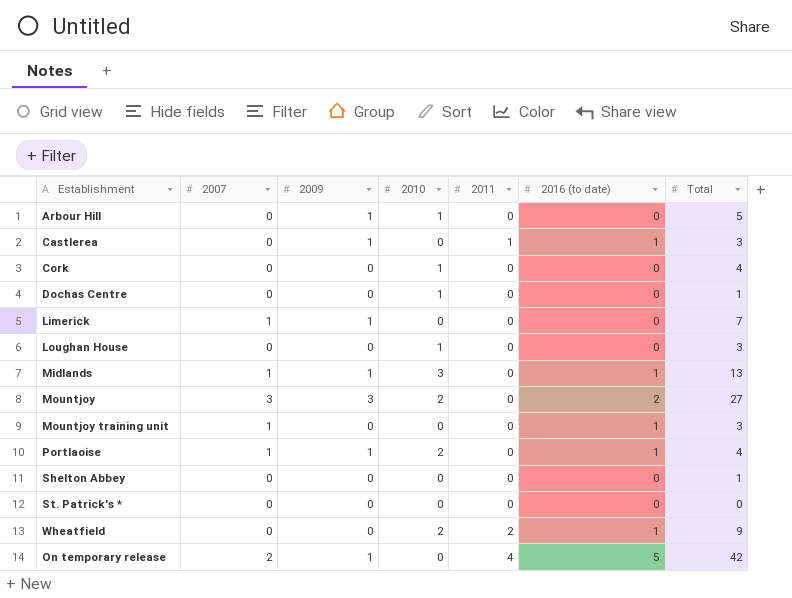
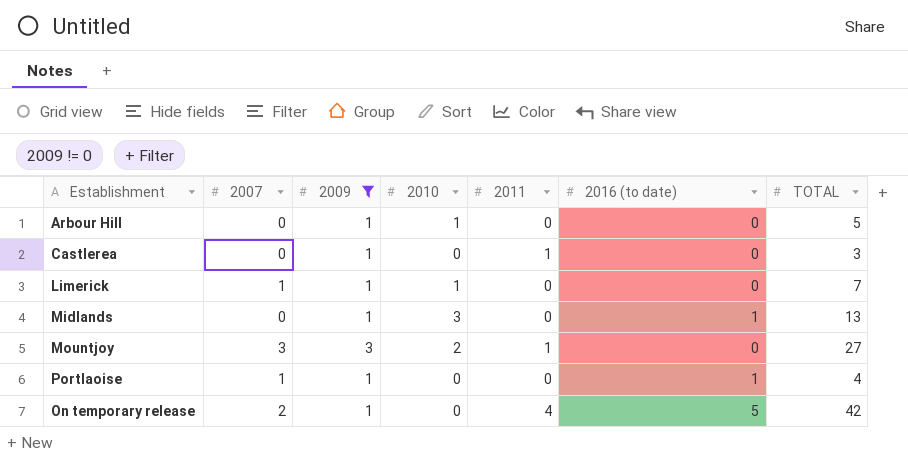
filter: none -> 2009 != 0
column name: Total -> TOTAL
Castlerea | 2016 (to date): 1 -> 0
Limerick | 2010: 0 -> 1
Midlands | 2007: 1 -> 0
Mountjoy | 2011: 0 -> 1
Mountjoy | 2016 (to date): 2 -> 0
Portlaoise | 2010: 2 -> 0

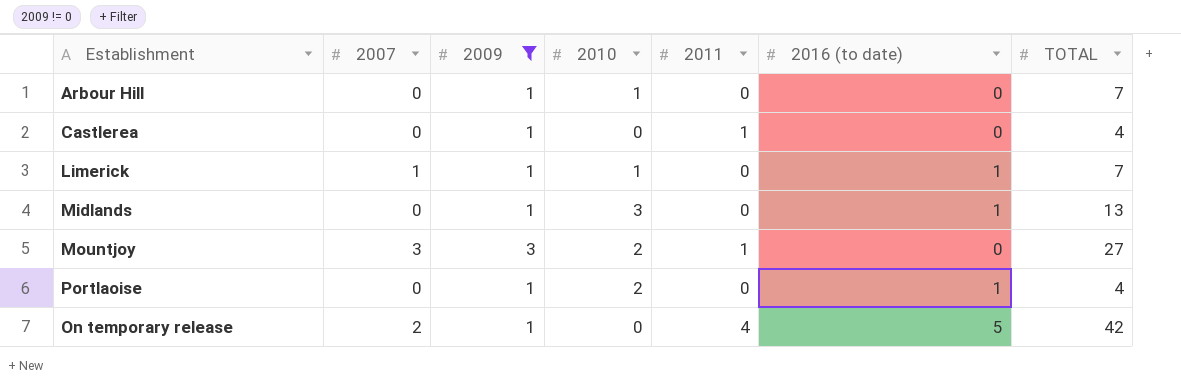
Arbour Hill | TOTAL: 5 -> 7
Castlerea | TOTAL: 3 -> 4
Limerick | 2016 (to date): 0 -> 1
Portlaoise | 2007: 1 -> 0
Portlaoise | 2010: 0 -> 2

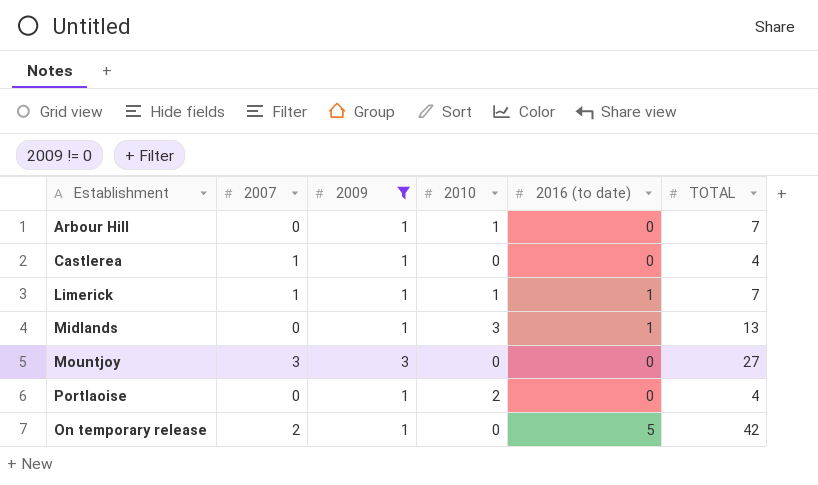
column 2011 | position: 5 -> none
Castlerea | 2007: 0 -> 1
Mountjoy | 2010: 2 -> 0
Portlaoise | 2016 (to date): 1 -> 0

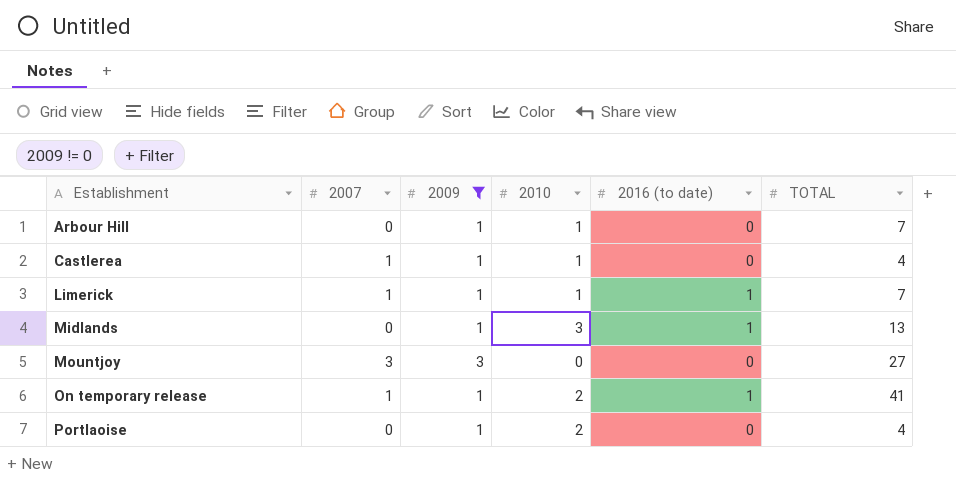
row order: none -> Establishment ascending
Castlerea | 2010: 0 -> 1
On temporary release | 2007: 2 -> 1
On temporary release | 2010: 0 -> 2
On temporary release | 2016 (to date): 5 -> 1
On temporary release | TOTAL: 42 -> 41

